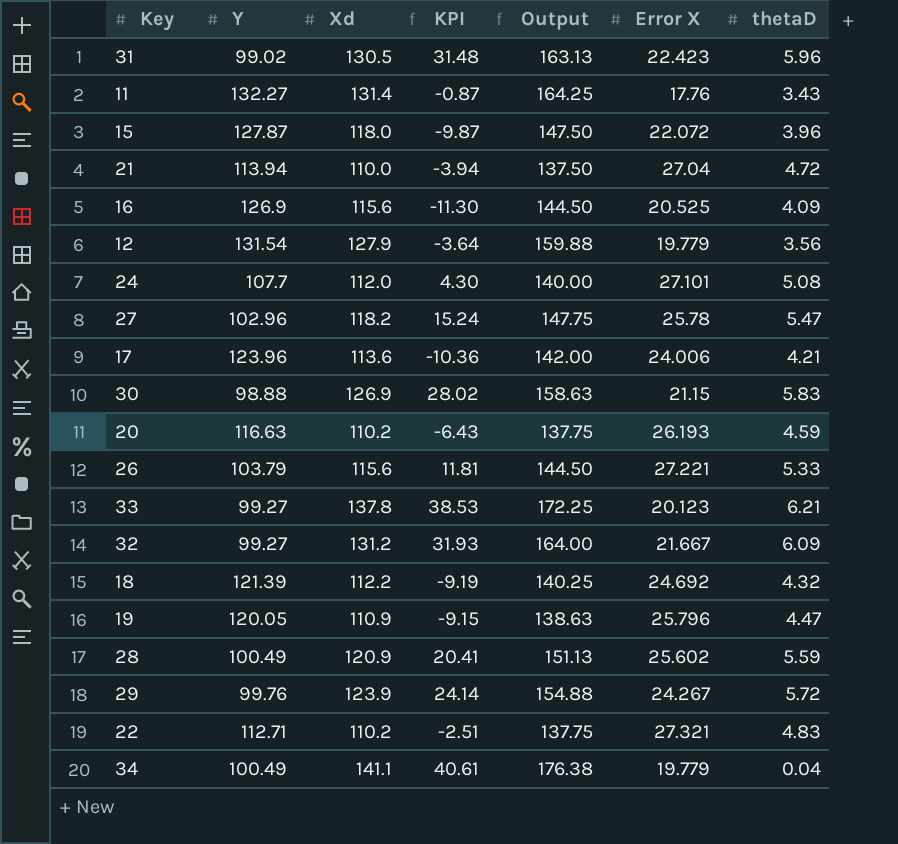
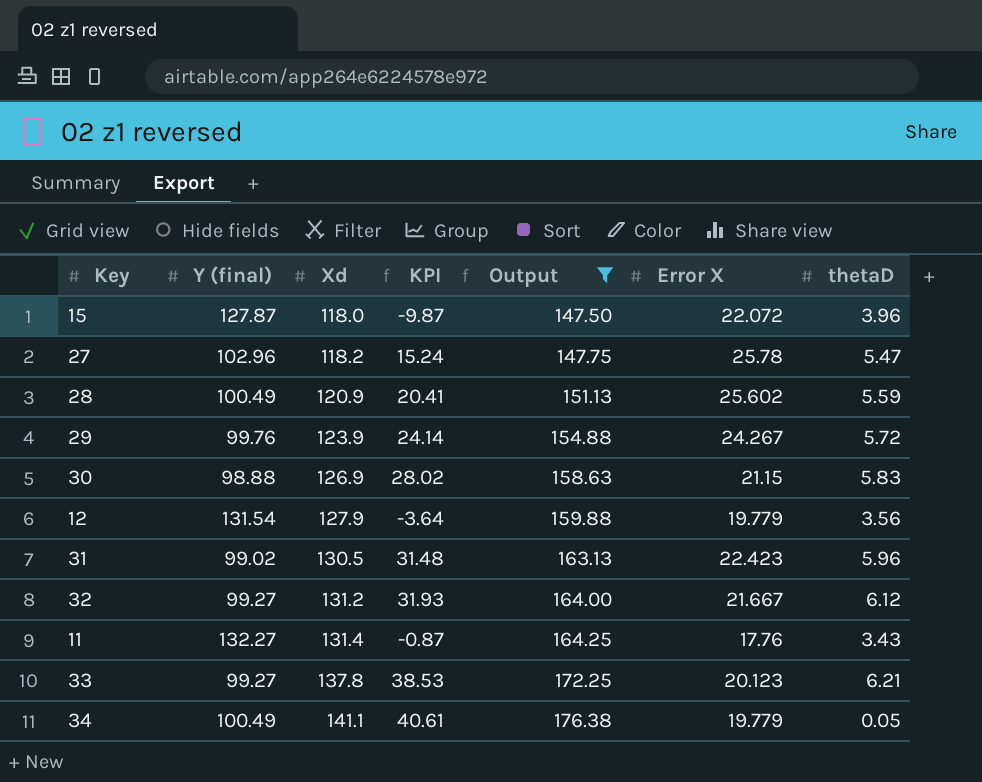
filter: none -> Output >= 147.50
row order: none -> Xd ascending
column name: Y -> Y (final)
32 | thetaD: 6.09 -> 6.12
34 | thetaD: 0.04 -> 0.05

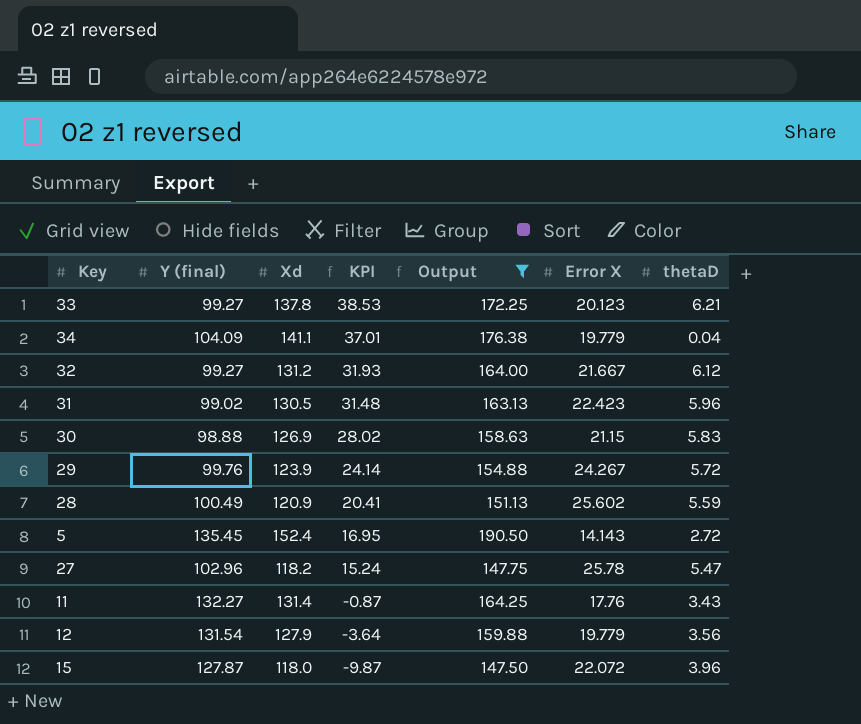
row order: Xd ascending -> KPI descending
34 | Y (final): 100.49 -> 104.09
34 | KPI: 40.61 -> 37.01
34 | thetaD: 0.05 -> 0.04
row 5: none -> 135.45 | 152.4 | 16.95 | 190.50 | 14.143 | 2.72

